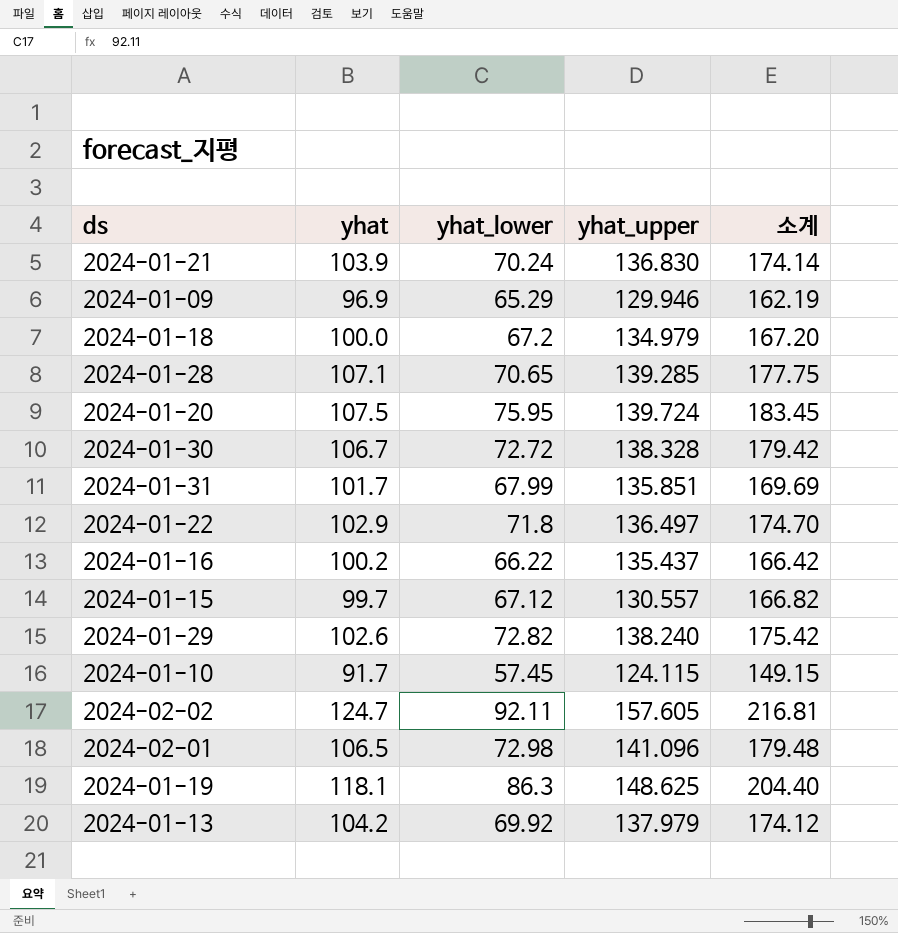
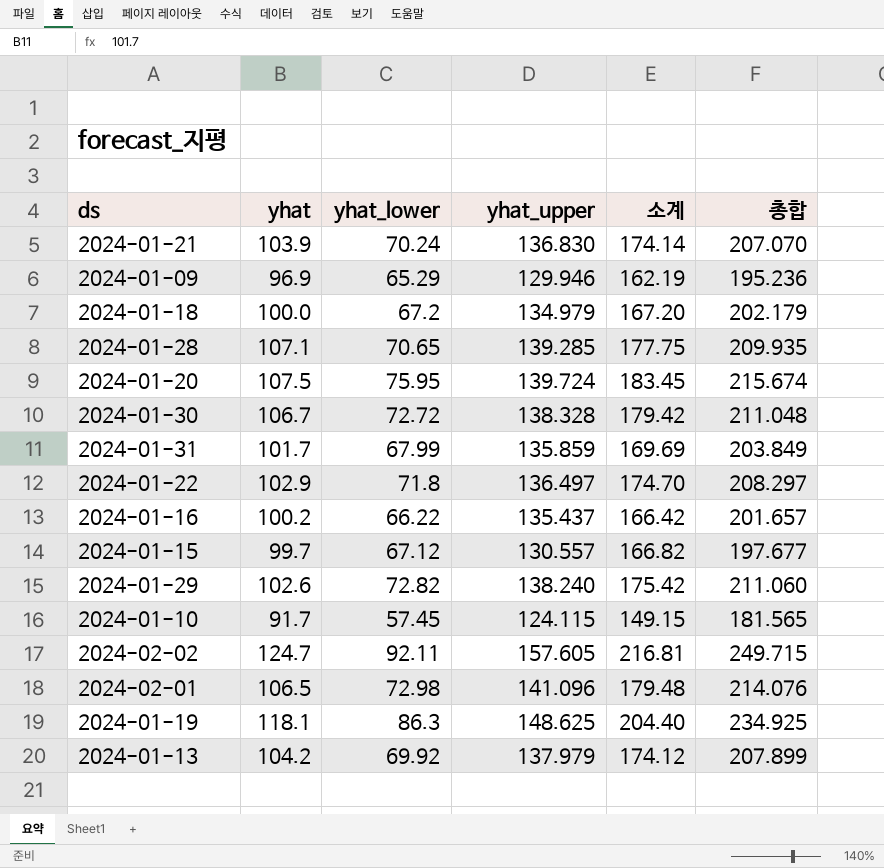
column 총합 | formula: none -> [yhat_lower] + [yhat_upper]
2024-01-31 | yhat_upper: 135.851 -> 135.859

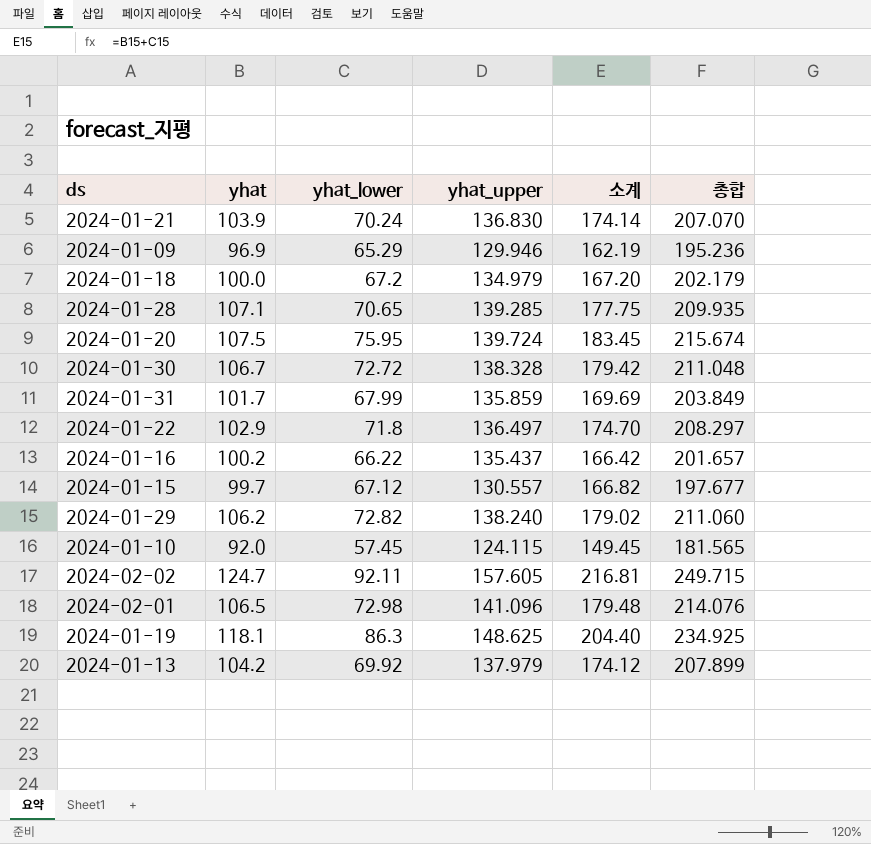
2024-01-29 | yhat: 102.6 -> 106.2
2024-01-29 | 소계: 175.42 -> 179.02
2024-01-10 | yhat: 91.7 -> 92.0
2024-01-10 | 소계: 149.15 -> 149.45

